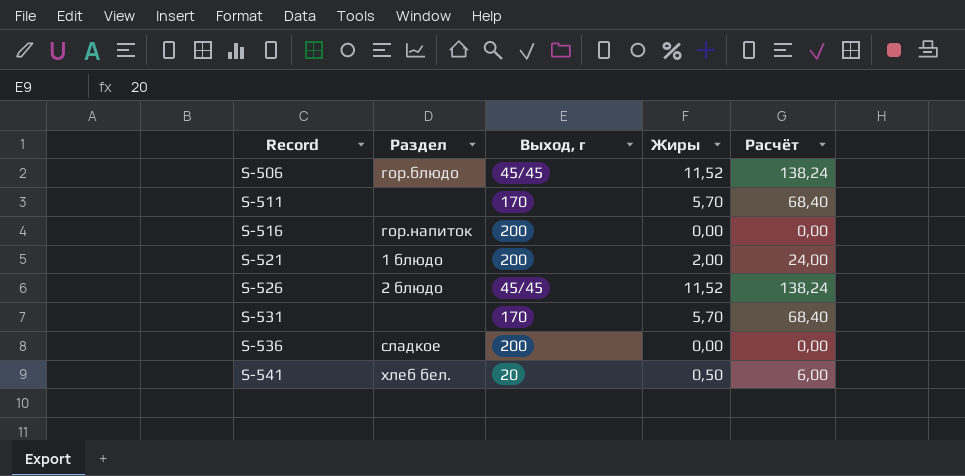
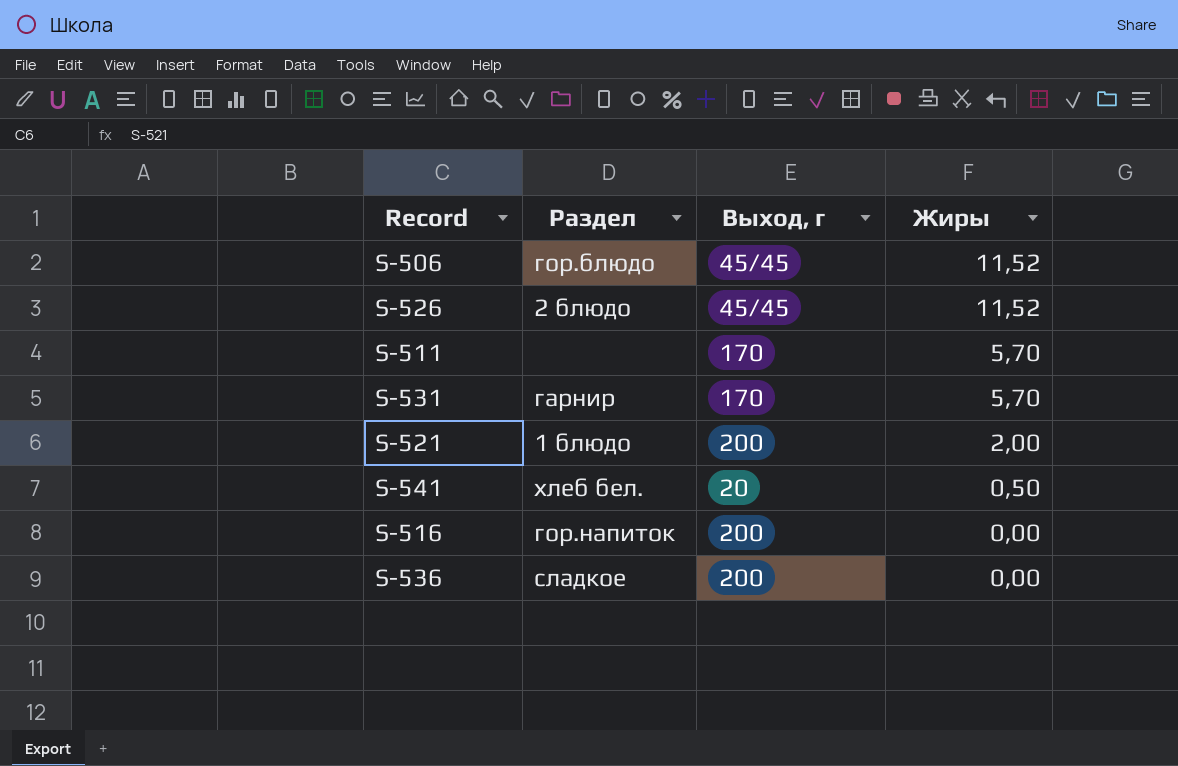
row order: Record ascending -> Жиры descending
column Расчёт | formula: [Жиры] * 12 -> none
S-531 | Раздел: none -> гарнир

